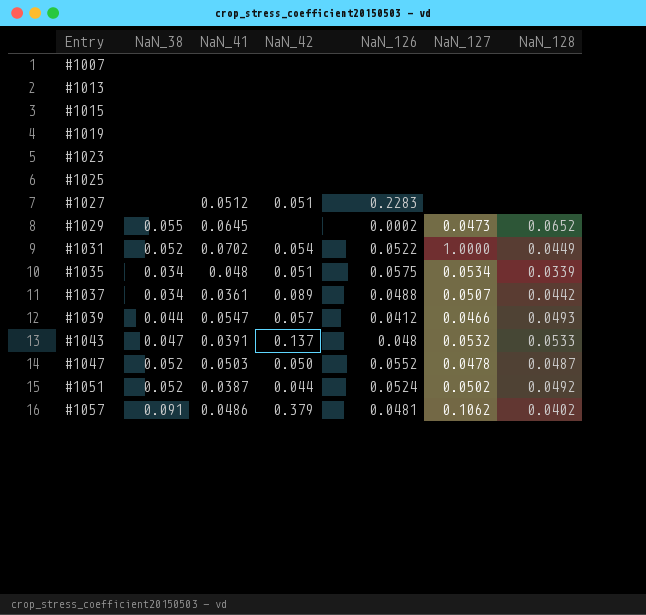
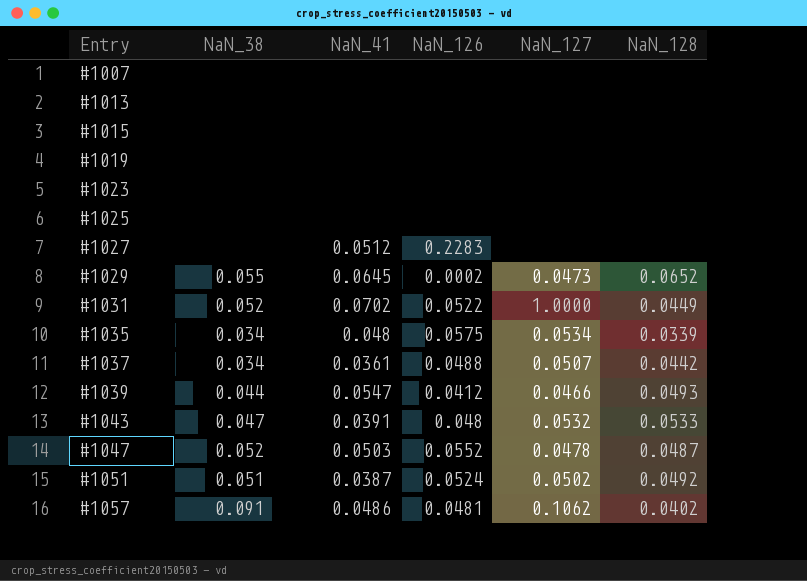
column NaN_42 | position: 4 -> none
#1051 | NaN_38: 0.052 -> 0.051

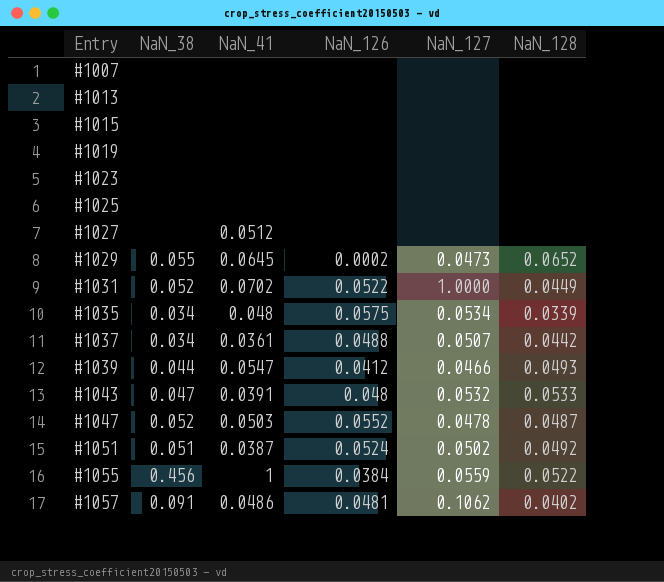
#1027 | NaN_126: 0.2283 -> none
row #1055: none -> 0.456 | 1 | 0.0384 | 0.0559 | 0.0522

